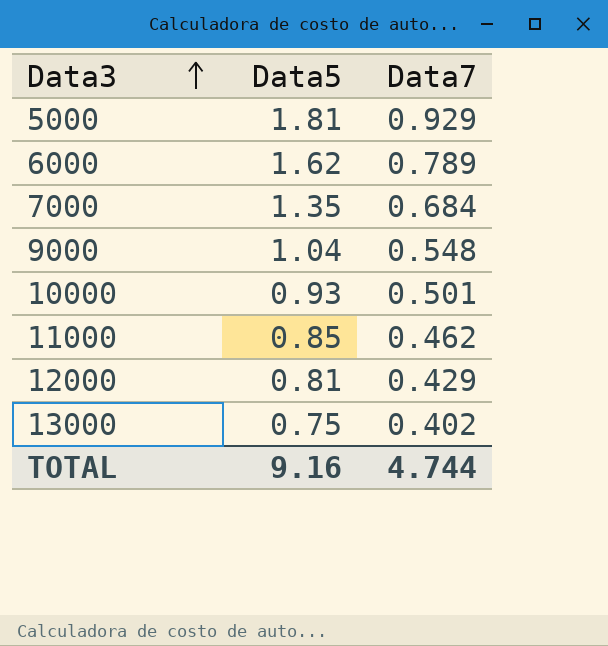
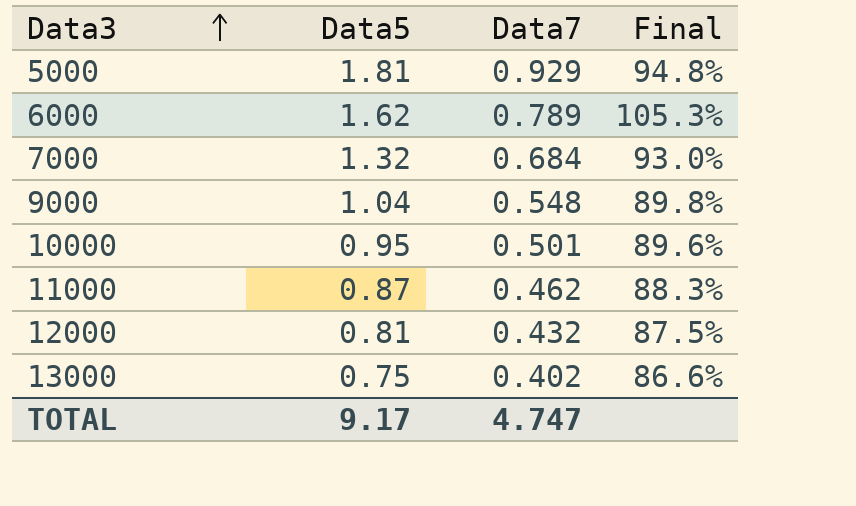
column Final | formula: none -> ([Data5] - [Data7]) / [Data7]
7000 | Data5: 1.35 -> 1.32
10000 | Data5: 0.93 -> 0.95
11000 | Data5: 0.85 -> 0.87
12000 | Data7: 0.429 -> 0.432
TOTAL | Data5: 9.16 -> 9.17
TOTAL | Data7: 4.744 -> 4.747

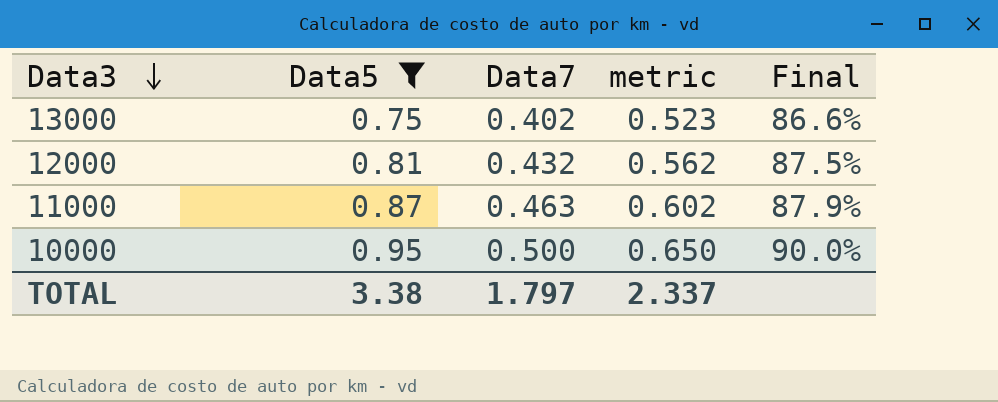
filter: none -> Data5 <= 0.95
row order: Data3 ascending -> Data3 descending
column metric | formula: none -> [Data7] * 1.3
11000 | Data7: 0.462 -> 0.463
11000 | Final: 88.3% -> 87.9%
10000 | Data7: 0.501 -> 0.500
10000 | Final: 89.6% -> 90.0%
TOTAL | Data5: 9.17 -> 3.38
TOTAL | Data7: 4.747 -> 1.797

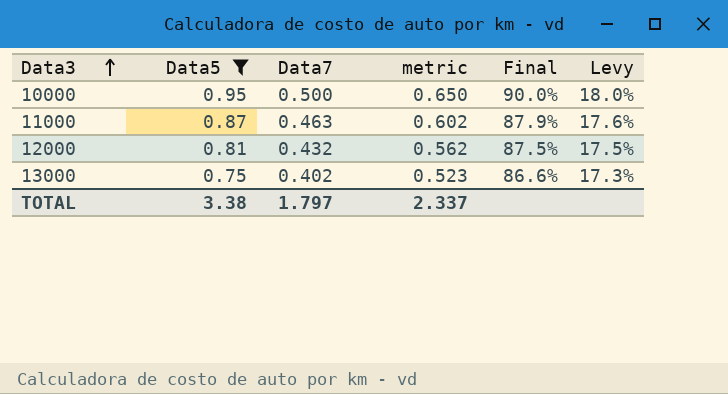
row order: Data3 descending -> Data3 ascending
column Levy | formula: none -> [Final] * 0.2

